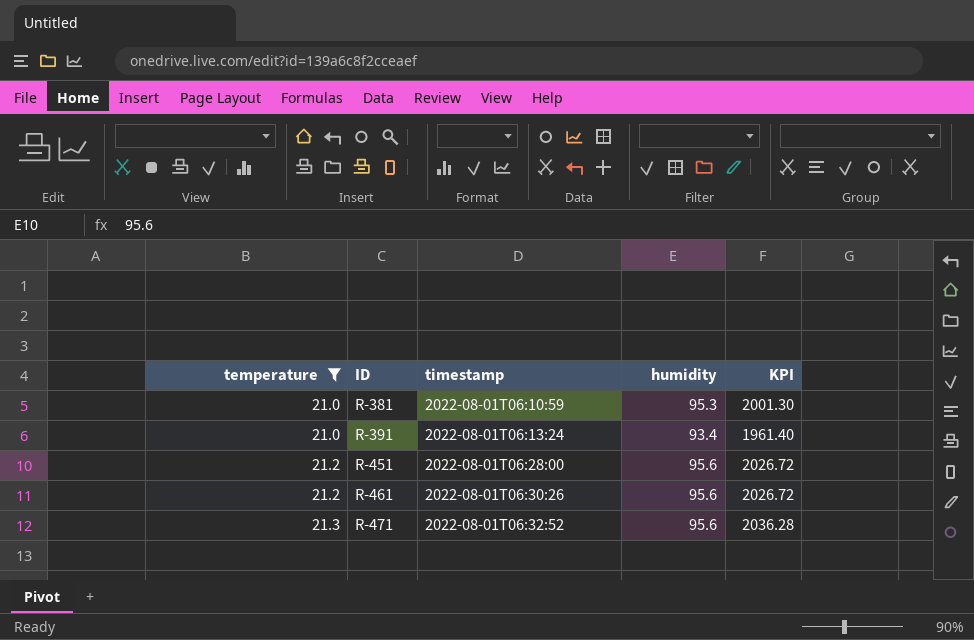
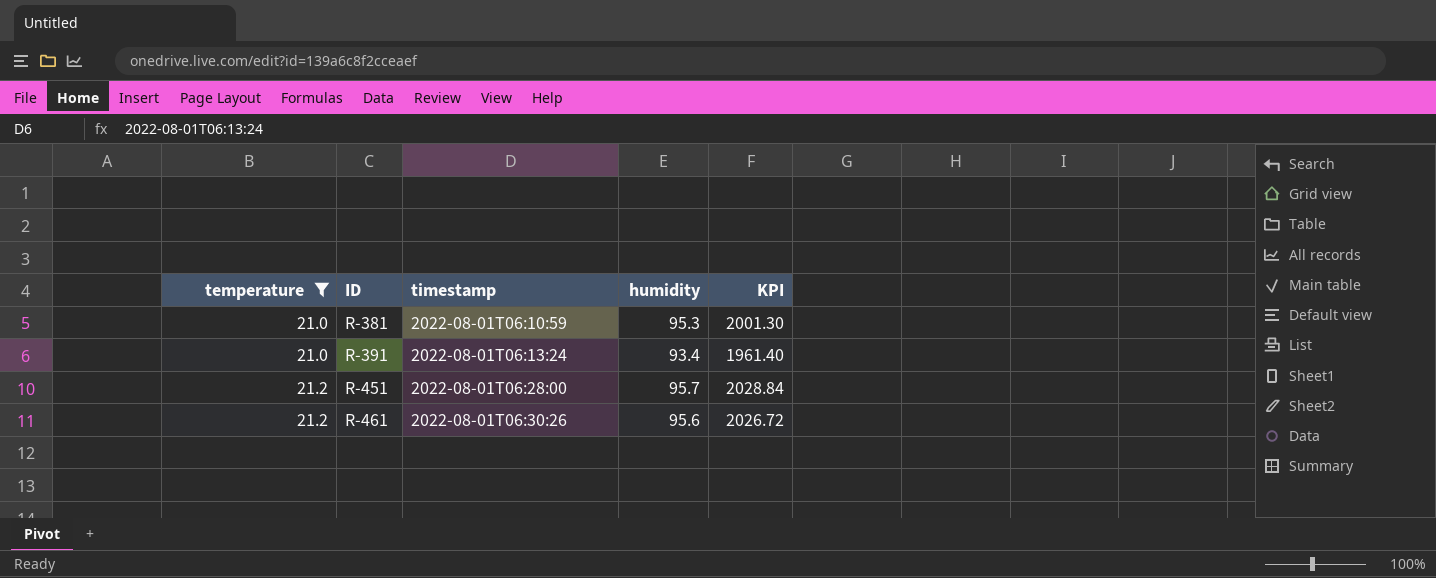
row R-471: 21.3 | 2022-08-01T06:32:52 | 95.6 | 2036.28 -> none
R-451 | humidity: 95.6 -> 95.7
R-451 | KPI: 2026.72 -> 2028.84

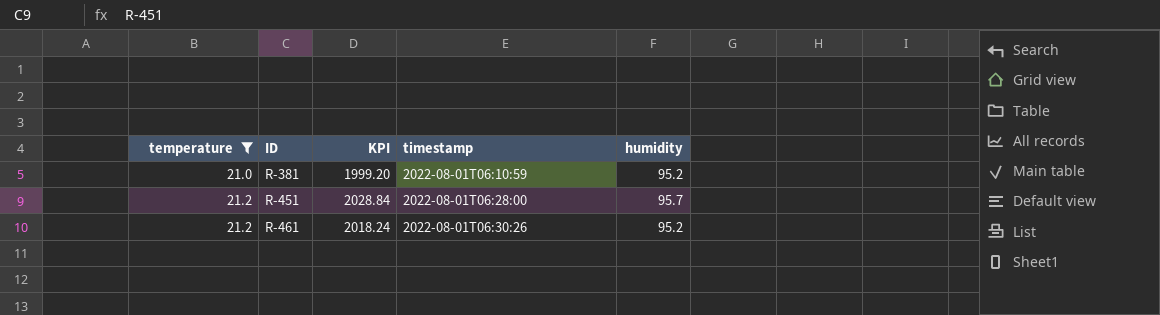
column KPI | position: 5 -> 3
row R-391: 21.0 | 2022-08-01T06:13:24 | 93.4 | 1961.40 -> none
R-381 | KPI: 2001.30 -> 1999.20
R-381 | humidity: 95.3 -> 95.2
R-461 | KPI: 2026.72 -> 2018.24
R-461 | humidity: 95.6 -> 95.2

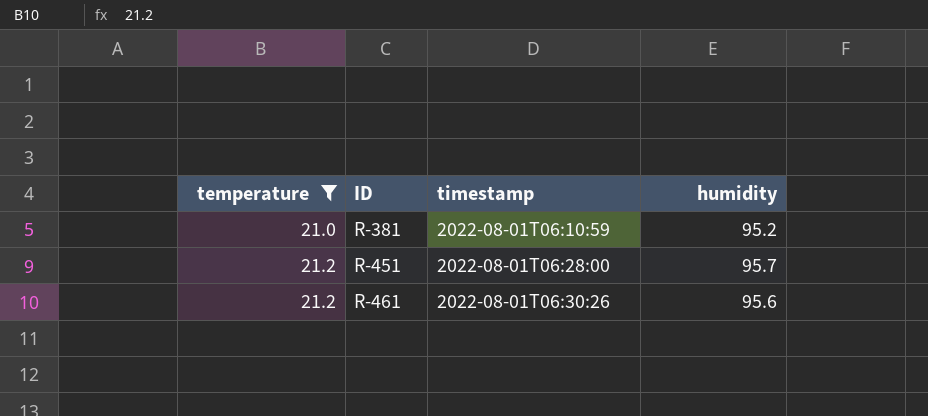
column KPI | formula: [temperature] * [humidity] -> none
R-461 | humidity: 95.2 -> 95.6

